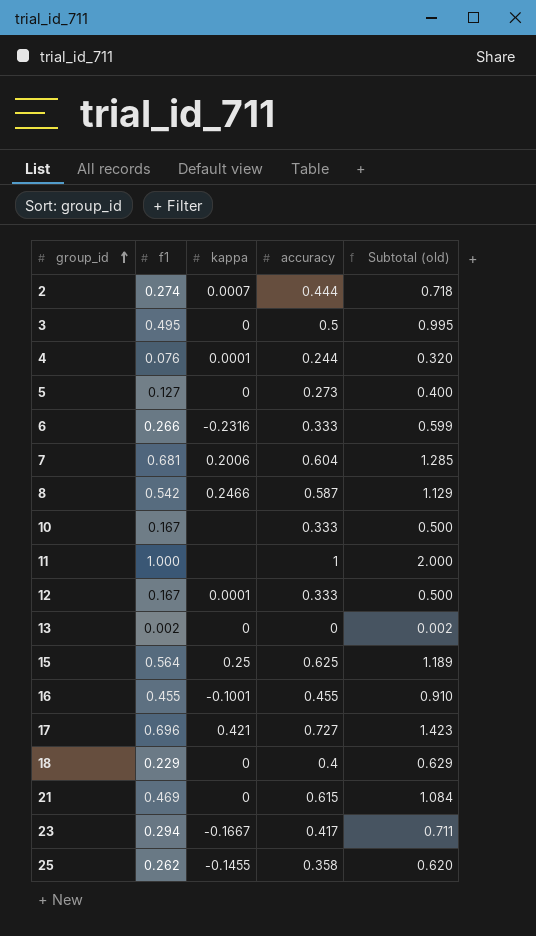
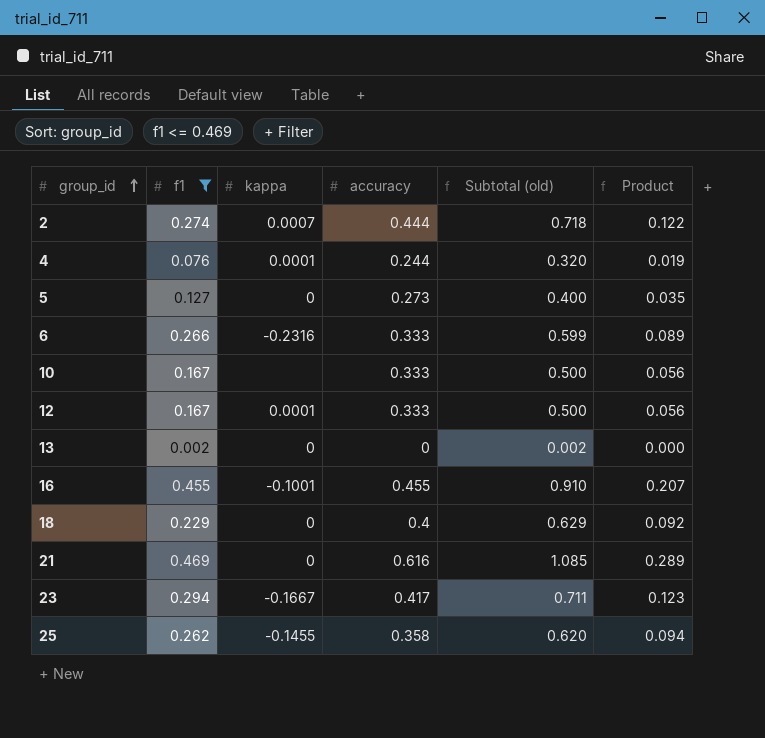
filter: none -> f1 <= 0.469
column Product | formula: none -> [f1] * [accuracy]
21 | accuracy: 0.615 -> 0.616
21 | Subtotal (old): 1.084 -> 1.085

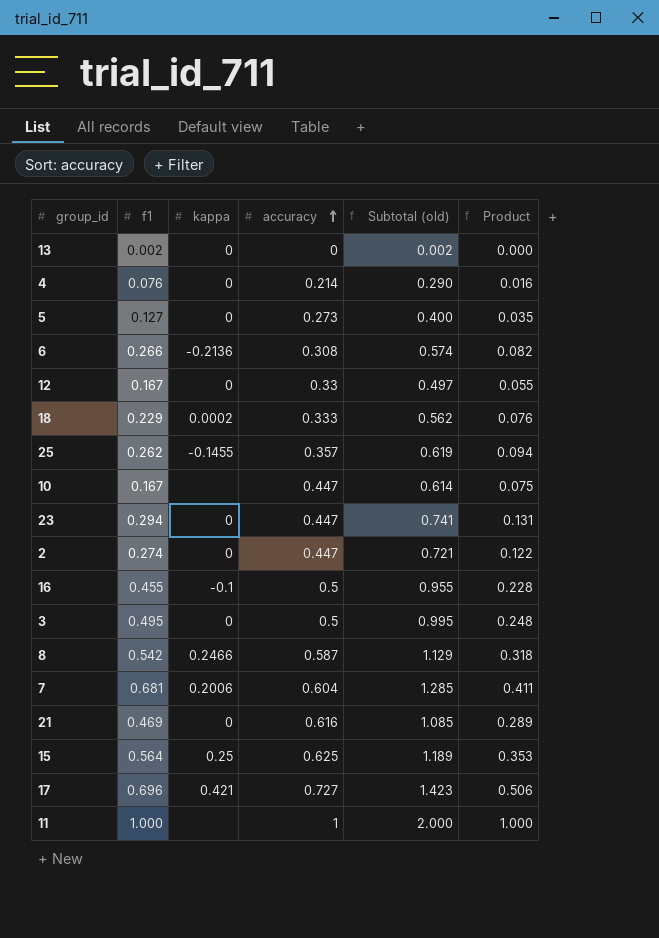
filter: f1 <= 0.469 -> none
row order: group_id ascending -> accuracy ascending
4 | kappa: 0.0001 -> 0
4 | accuracy: 0.244 -> 0.214
4 | Subtotal (old): 0.320 -> 0.290
4 | Product: 0.019 -> 0.016
6 | kappa: -0.2316 -> -0.2136
6 | accuracy: 0.333 -> 0.308
6 | Subtotal (old): 0.599 -> 0.574
6 | Product: 0.089 -> 0.082
12 | kappa: 0.0001 -> 0
12 | accuracy: 0.333 -> 0.33
12 | Subtotal (old): 0.500 -> 0.497
12 | Product: 0.056 -> 0.055
18 | kappa: 0 -> 0.0002
18 | accuracy: 0.4 -> 0.333
18 | Subtotal (old): 0.629 -> 0.562
18 | Product: 0.092 -> 0.076
25 | accuracy: 0.358 -> 0.357
25 | Subtotal (old): 0.620 -> 0.619
10 | accuracy: 0.333 -> 0.447
10 | Subtotal (old): 0.500 -> 0.614
10 | Product: 0.056 -> 0.075
23 | kappa: -0.1667 -> 0
23 | accuracy: 0.417 -> 0.447
23 | Subtotal (old): 0.711 -> 0.741
23 | Product: 0.123 -> 0.131
2 | kappa: 0.0007 -> 0
2 | accuracy: 0.444 -> 0.447
2 | Subtotal (old): 0.718 -> 0.721
16 | kappa: -0.1001 -> -0.1
16 | accuracy: 0.455 -> 0.5
16 | Subtotal (old): 0.910 -> 0.955
16 | Product: 0.207 -> 0.228

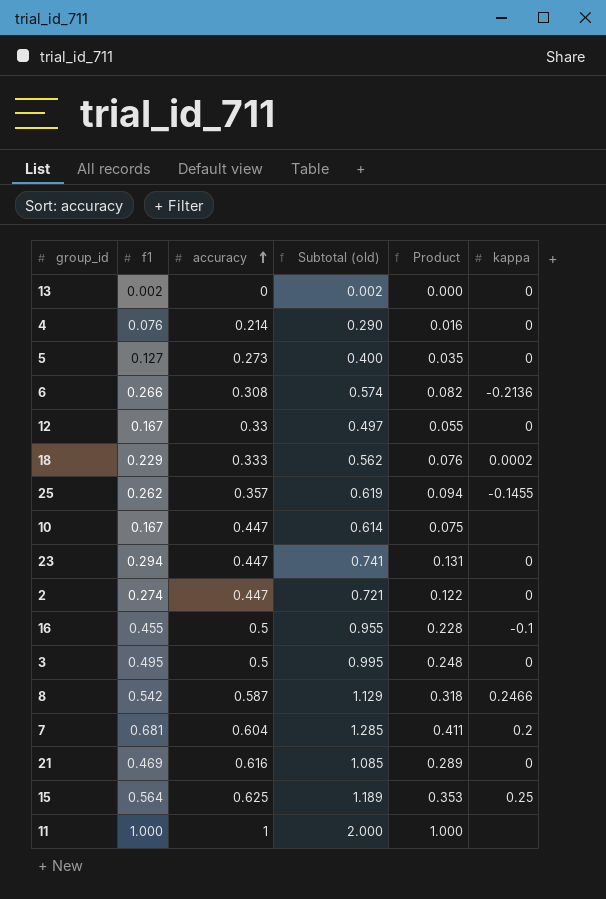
column kappa | position: 3 -> 6
row 17: 0.696 | 0.421 | 0.727 | 1.423 | 0.506 -> none
7 | kappa: 0.2006 -> 0.2

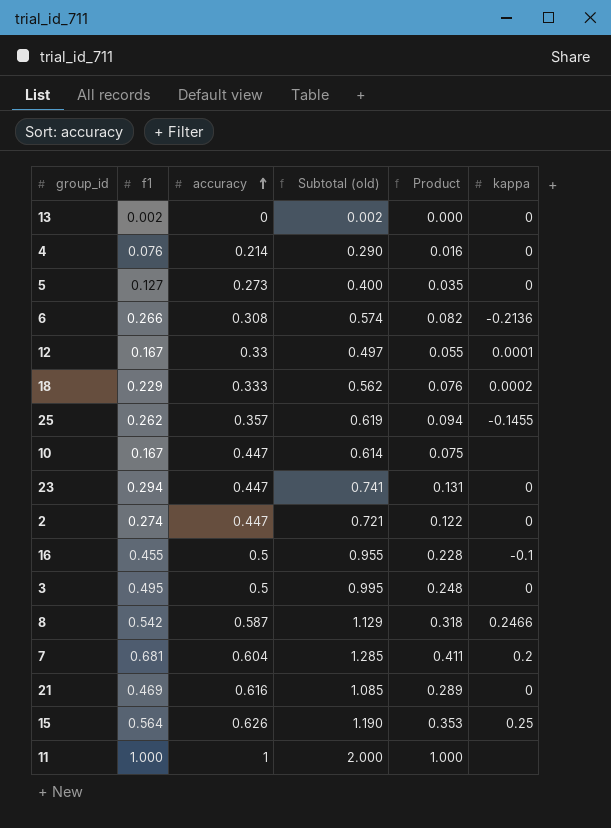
12 | kappa: 0 -> 0.0001
15 | accuracy: 0.625 -> 0.626
15 | Subtotal (old): 1.189 -> 1.190

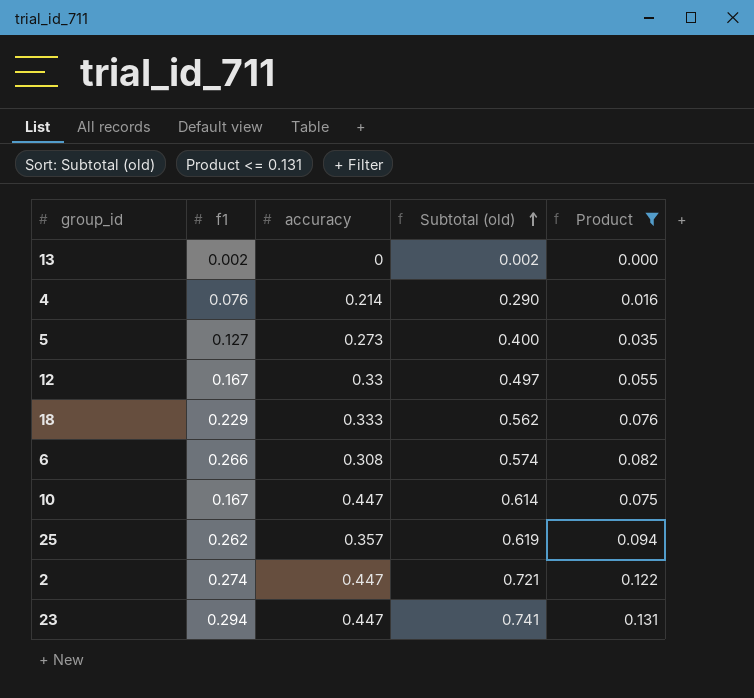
filter: none -> Product <= 0.131
row order: accuracy ascending -> Subtotal (old) ascending
column kappa | position: 6 -> none

